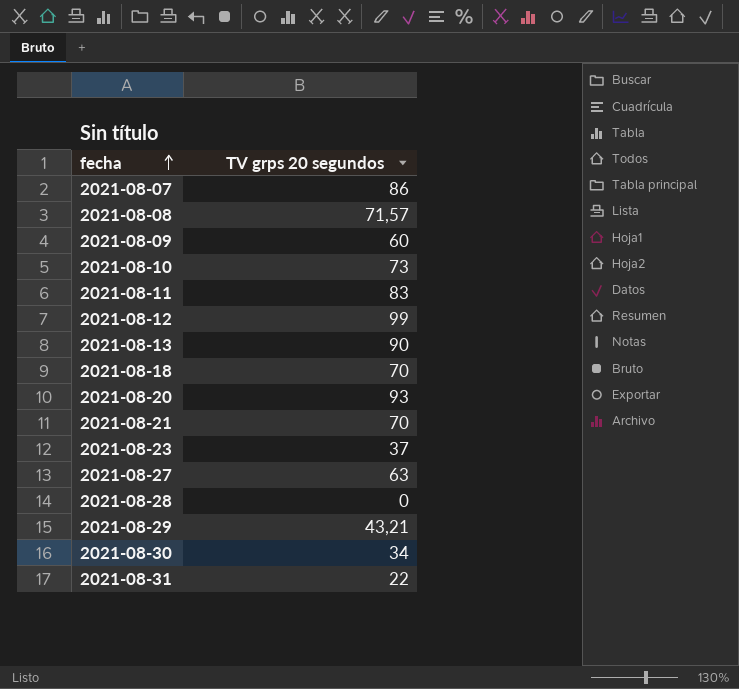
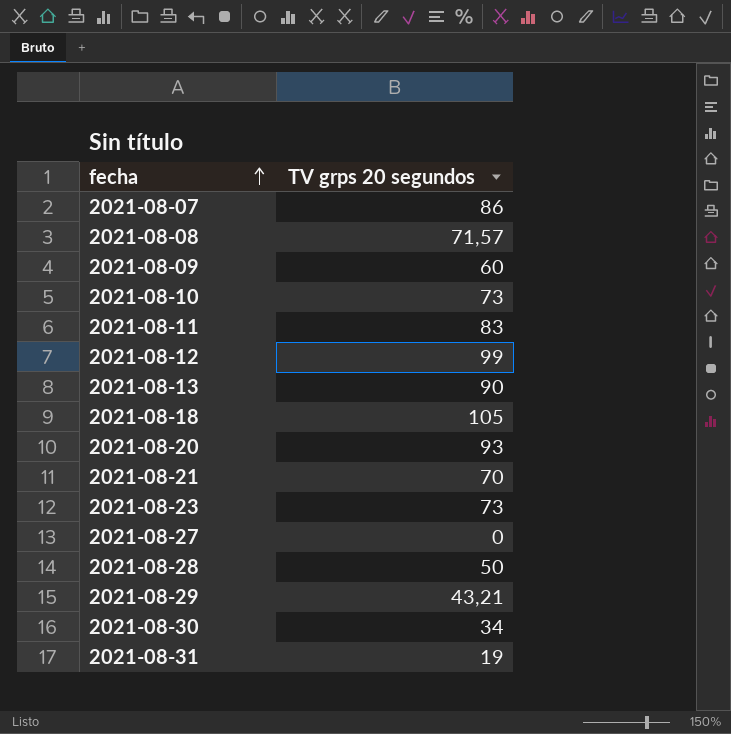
2021-08-18 | TV grps 20 segundos: 70 -> 105
2021-08-23 | TV grps 20 segundos: 37 -> 73
2021-08-27 | TV grps 20 segundos: 63 -> 0
2021-08-28 | TV grps 20 segundos: 0 -> 50
2021-08-31 | TV grps 20 segundos: 22 -> 19

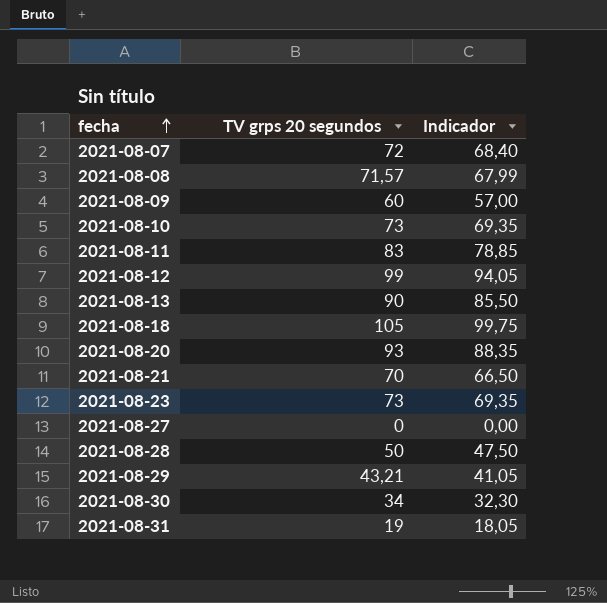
column Indicador | formula: none -> [TV grps 20 segundos] * 0,95
2021-08-07 | TV grps 20 segundos: 86 -> 72

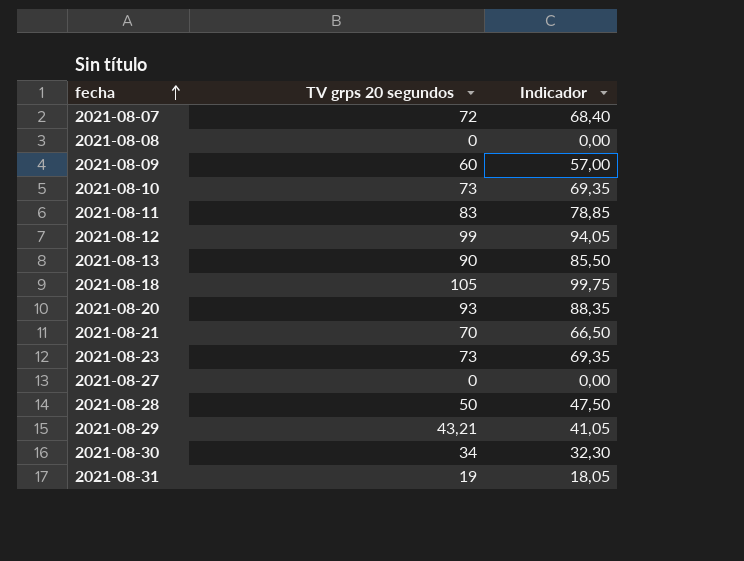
2021-08-08 | TV grps 20 segundos: 71,57 -> 0
2021-08-08 | Indicador: 67,99 -> 0,00

